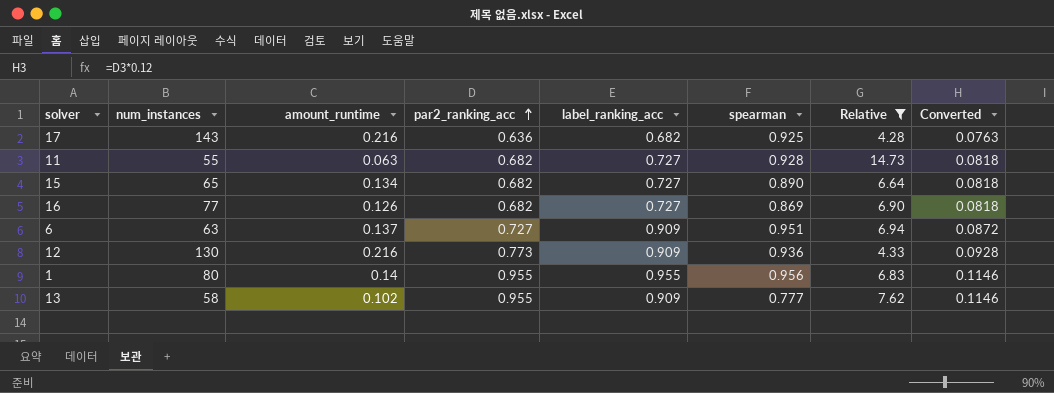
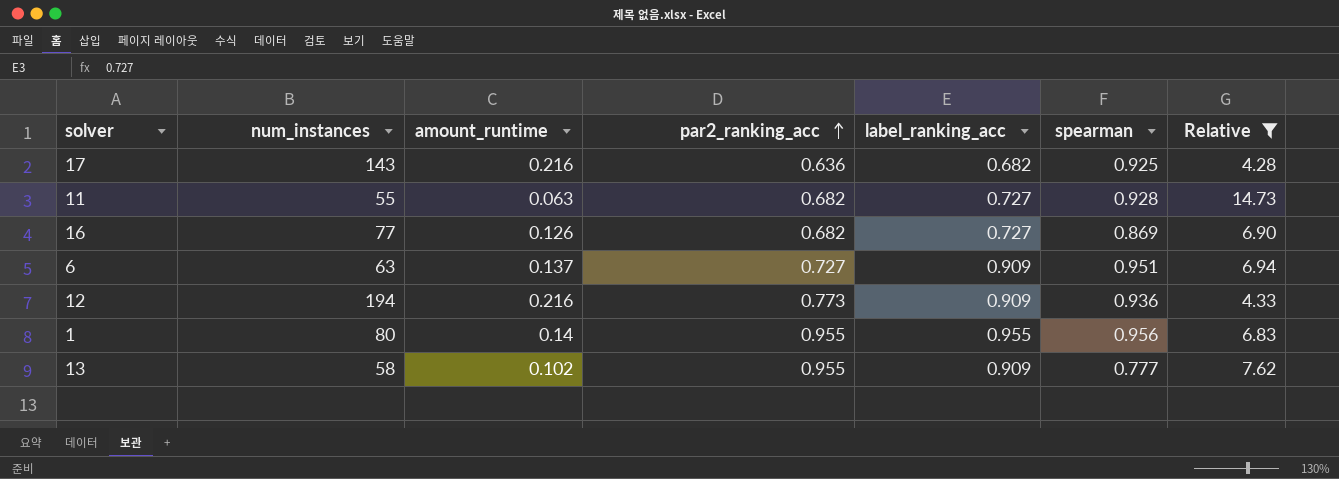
column Converted | formula: [par2_ranking_acc] * 0.12 -> none
row 15: 65 | 0.134 | 0.682 | 0.727 | 0.890 | 6.64 | 0.0818 -> none
12 | num_instances: 130 -> 194

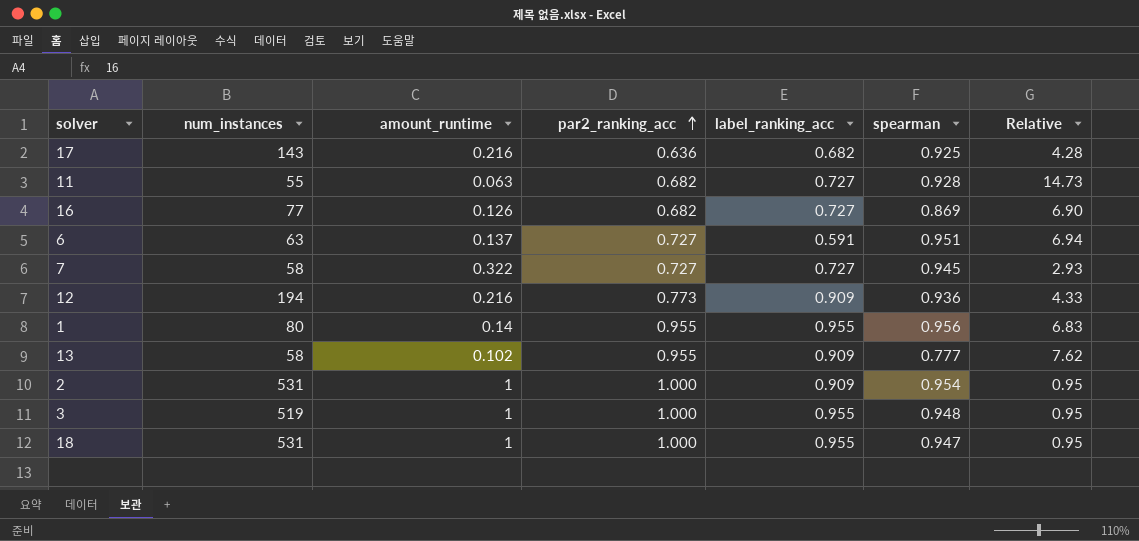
filter: Relative >= 4.28 -> none
6 | label_ranking_acc: 0.909 -> 0.591

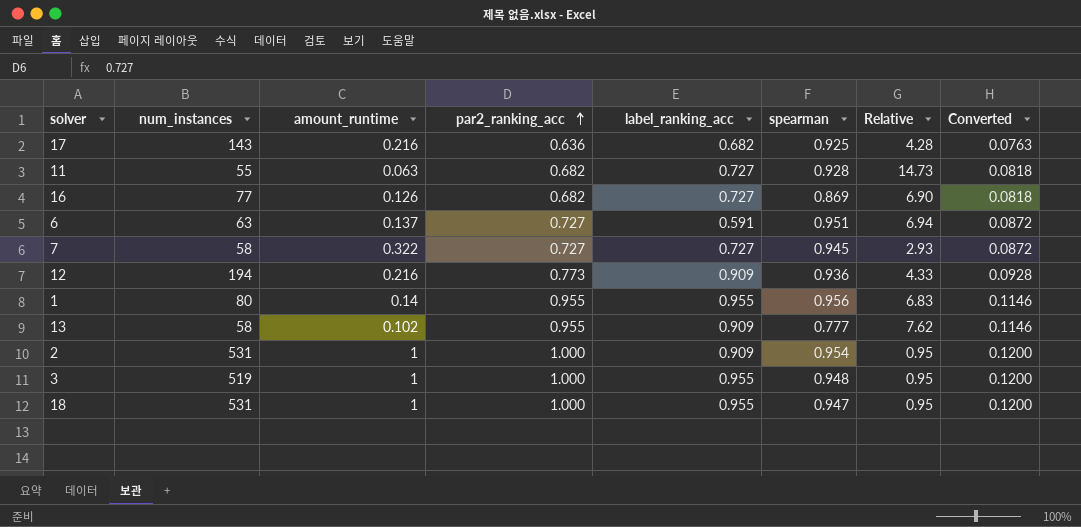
column Converted | formula: none -> [par2_ranking_acc] * 0.12

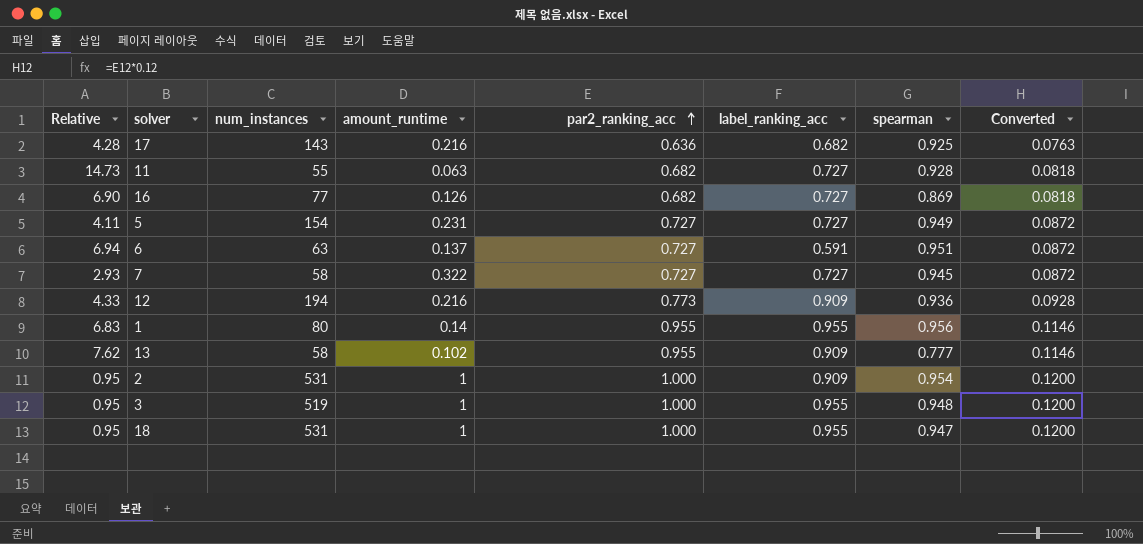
column Relative | position: 7 -> 1
row 5: none -> 4.11 | 154 | 0.231 | 0.727 | 0.727 | 0.949 | 0.0872

